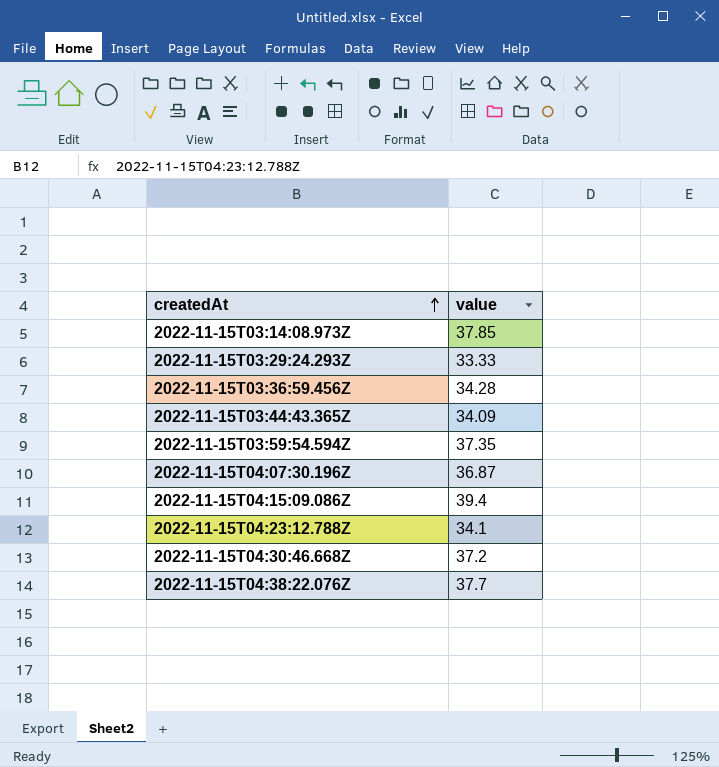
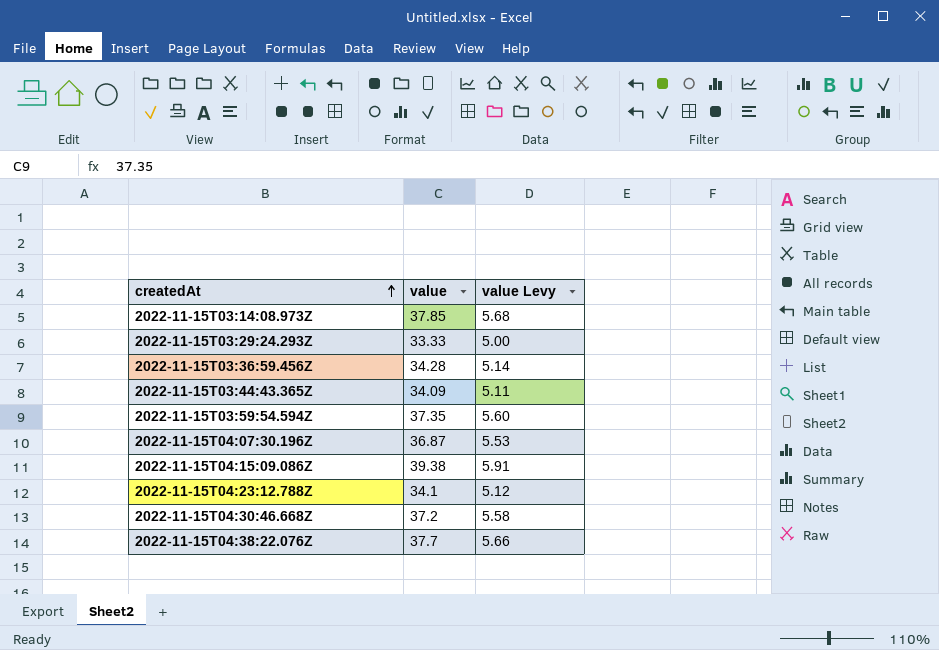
column value Levy | formula: none -> [value] * 0.15
2022-11-15T04:15:09.086Z | value: 39.4 -> 39.38

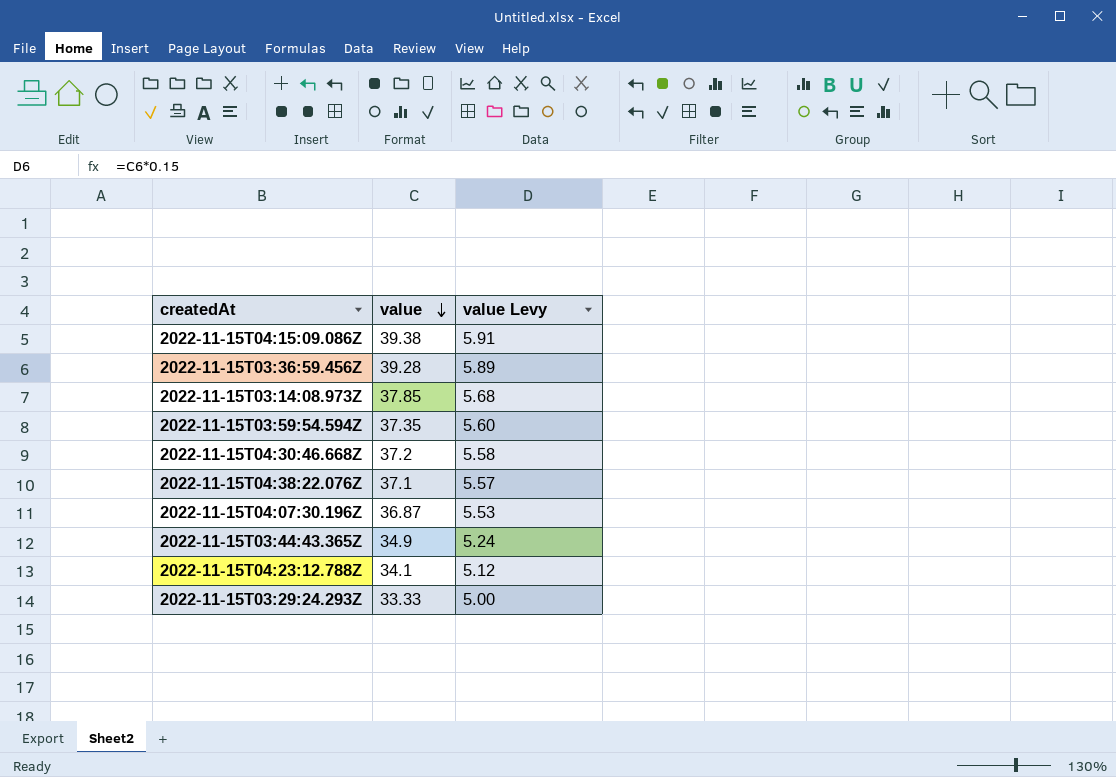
row order: createdAt ascending -> value descending
2022-11-15T03:36:59.456Z | value: 34.28 -> 39.28
2022-11-15T03:36:59.456Z | value Levy: 5.14 -> 5.89
2022-11-15T04:38:22.076Z | value: 37.7 -> 37.1
2022-11-15T04:38:22.076Z | value Levy: 5.66 -> 5.57
2022-11-15T03:44:43.365Z | value: 34.09 -> 34.9
2022-11-15T03:44:43.365Z | value Levy: 5.11 -> 5.24

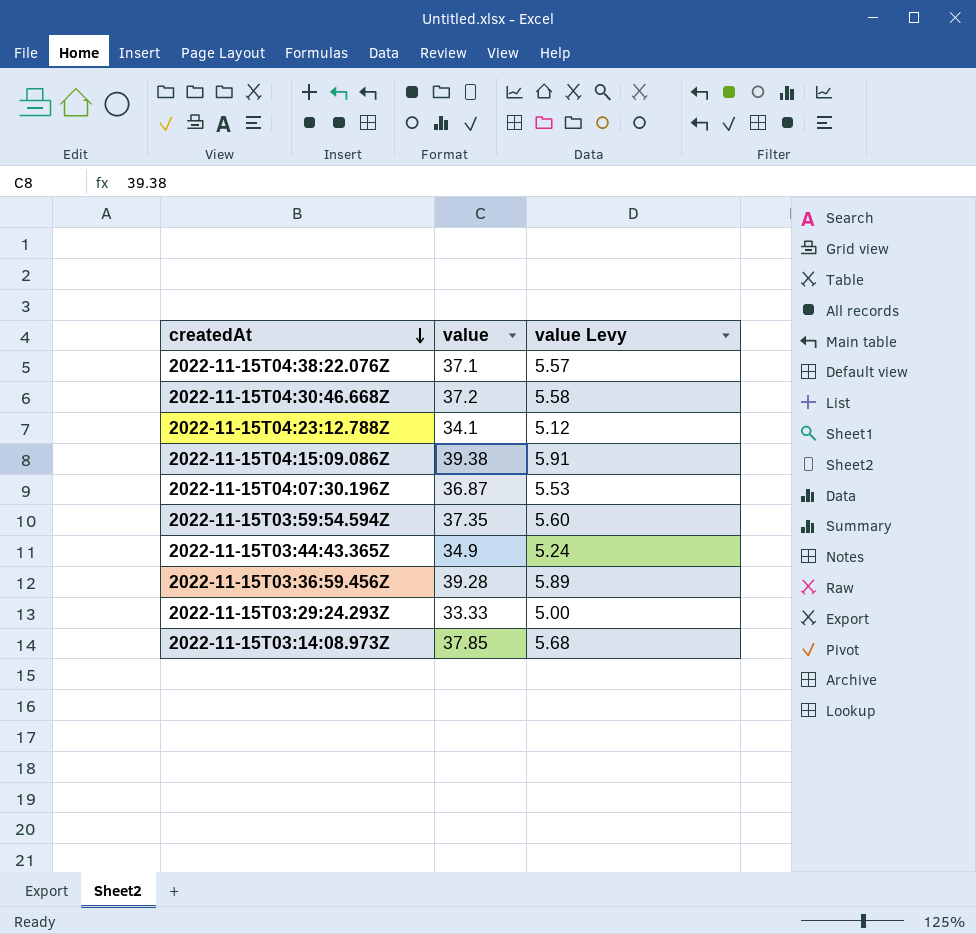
row order: value descending -> createdAt descending

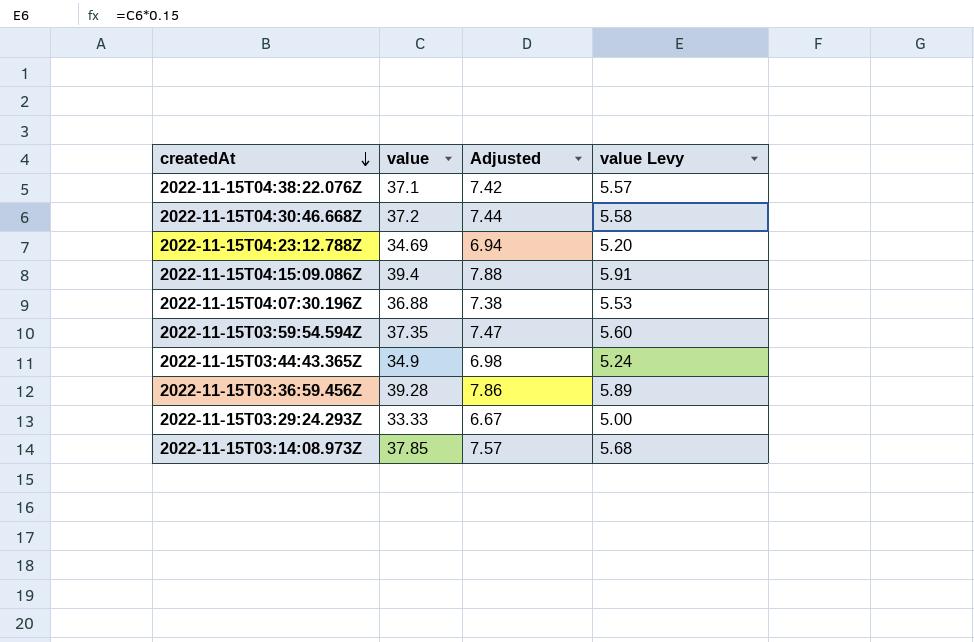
column Adjusted | formula: none -> [value] * 0.2
2022-11-15T04:23:12.788Z | value: 34.1 -> 34.69
2022-11-15T04:23:12.788Z | value Levy: 5.12 -> 5.20
2022-11-15T04:15:09.086Z | value: 39.38 -> 39.4
2022-11-15T04:07:30.196Z | value: 36.87 -> 36.88

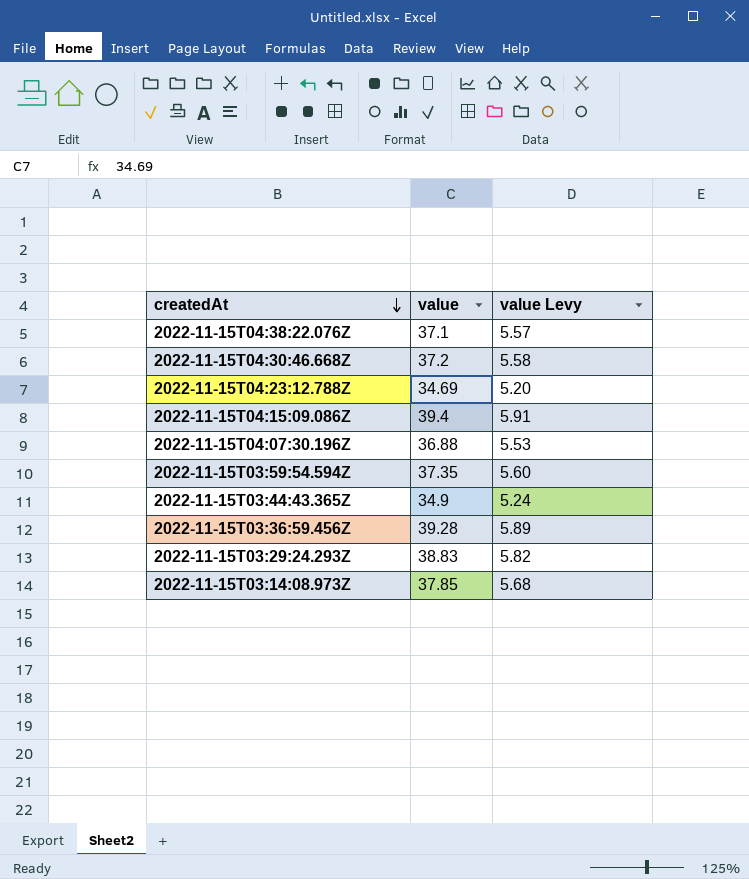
column Adjusted | formula: [value] * 0.2 -> none
2022-11-15T03:29:24.293Z | value: 33.33 -> 38.83
2022-11-15T03:29:24.293Z | value Levy: 5.00 -> 5.82

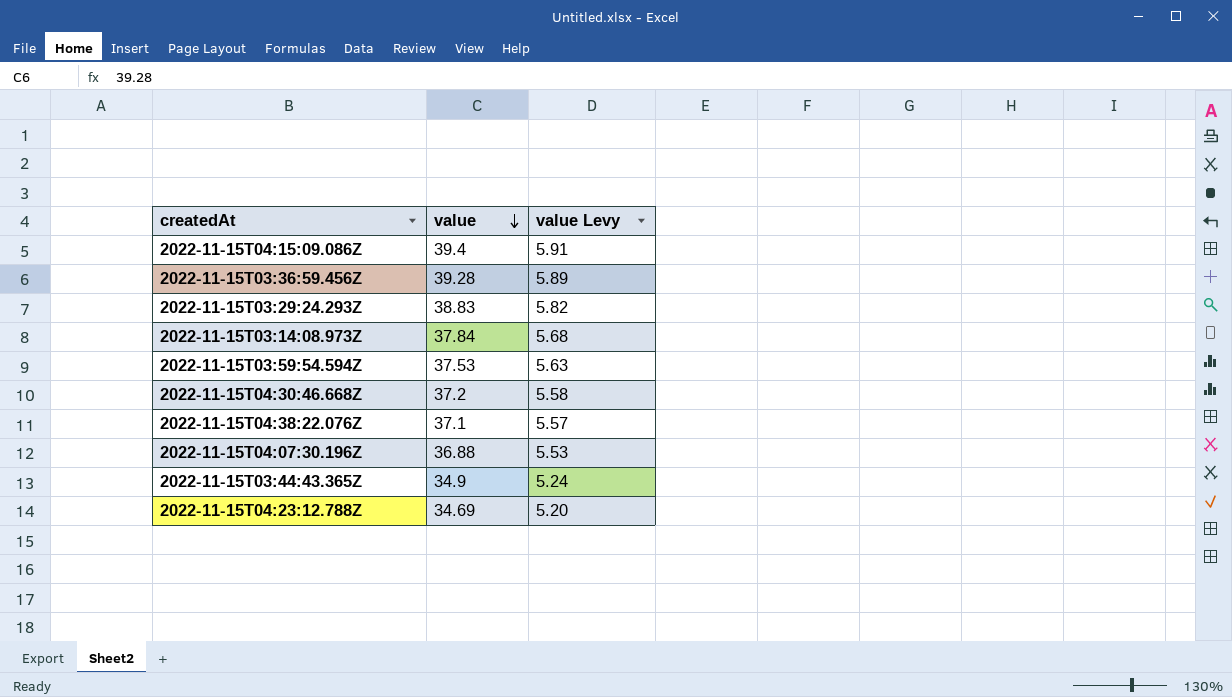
row order: createdAt descending -> value descending
2022-11-15T03:14:08.973Z | value: 37.85 -> 37.84
2022-11-15T03:59:54.594Z | value: 37.35 -> 37.53
2022-11-15T03:59:54.594Z | value Levy: 5.60 -> 5.63

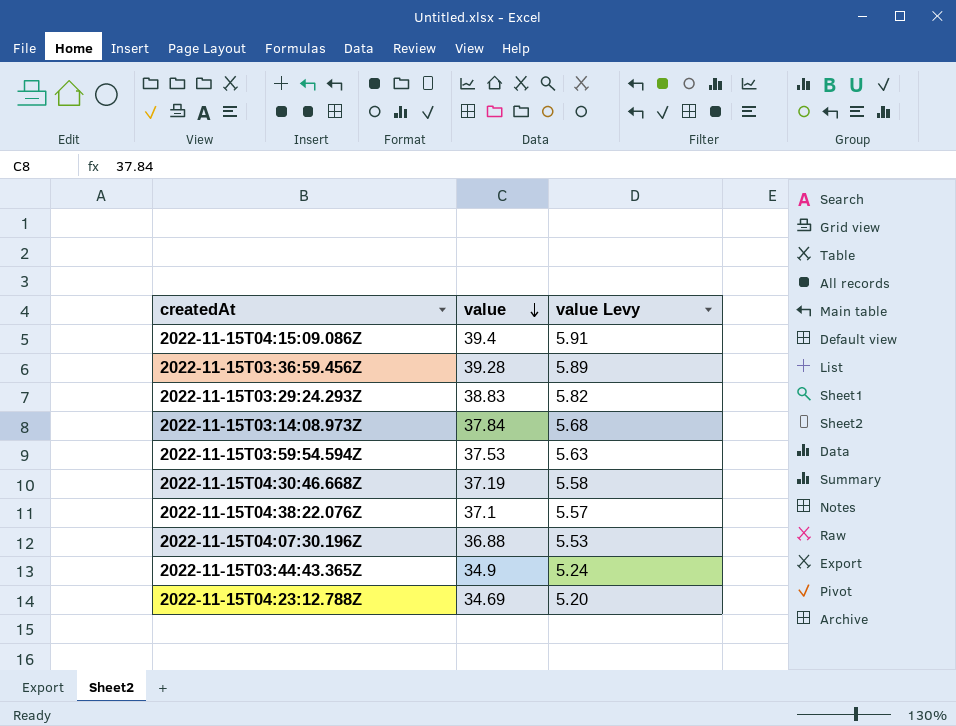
2022-11-15T04:30:46.668Z | value: 37.2 -> 37.19

